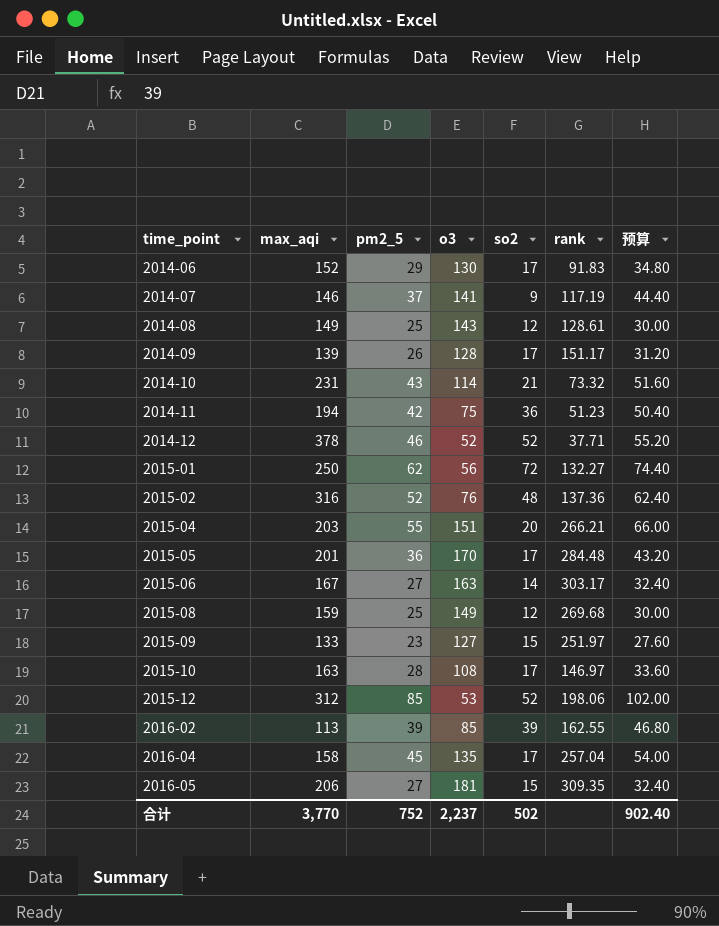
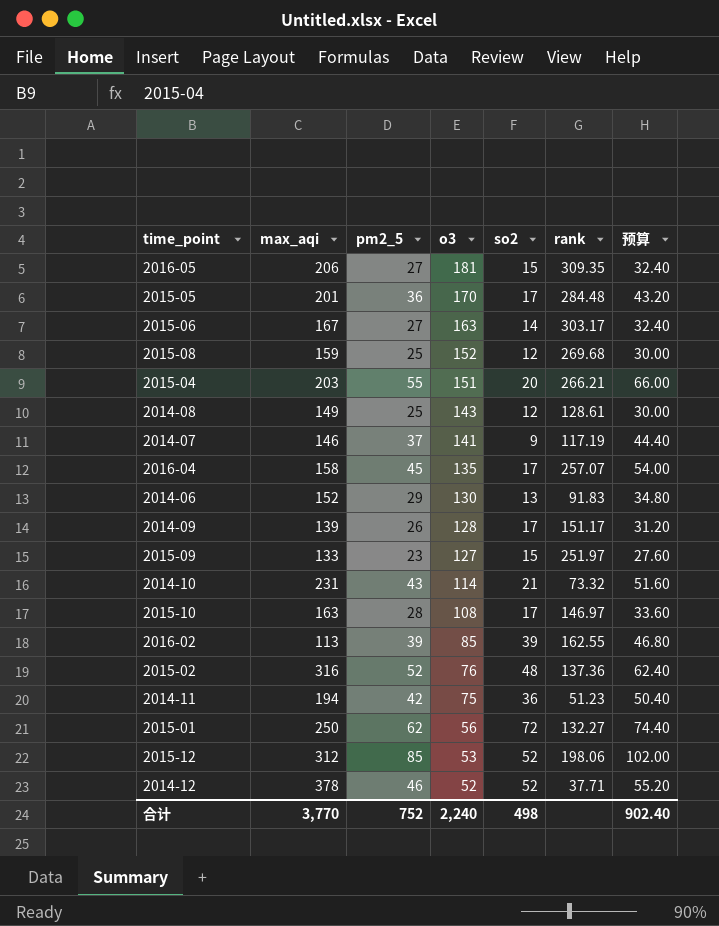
row order: time_point ascending -> o3 descending
2015-08 | o3: 149 -> 152
2016-04 | rank: 257.04 -> 257.07
2014-06 | so2: 17 -> 13
合计 | o3: 2,237 -> 2,240
合计 | so2: 502 -> 498

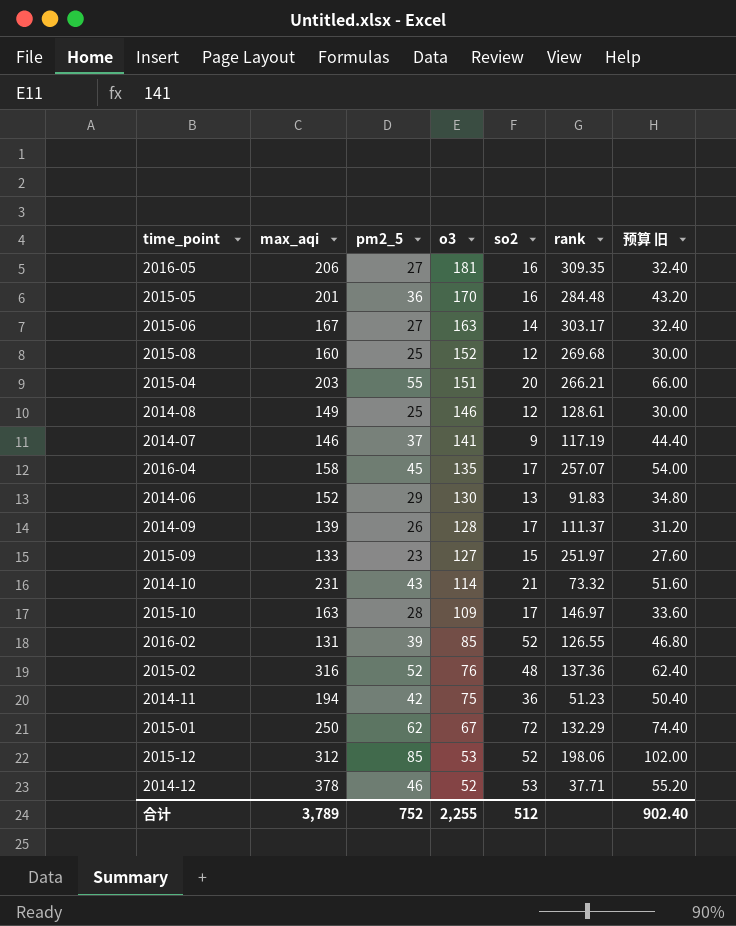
column name: 预算 -> 预算 旧
2016-05 | so2: 15 -> 16
2015-05 | so2: 17 -> 16
2015-08 | max_aqi: 159 -> 160
2014-08 | o3: 143 -> 146
2014-09 | rank: 151.17 -> 111.37
2015-10 | o3: 108 -> 109
2016-02 | max_aqi: 113 -> 131
2016-02 | so2: 39 -> 52
2016-02 | rank: 162.55 -> 126.55
2015-01 | o3: 56 -> 67
2015-01 | rank: 132.27 -> 132.29
2014-12 | so2: 52 -> 53
合计 | max_aqi: 3,770 -> 3,789
合计 | o3: 2,240 -> 2,255
合计 | so2: 498 -> 512

